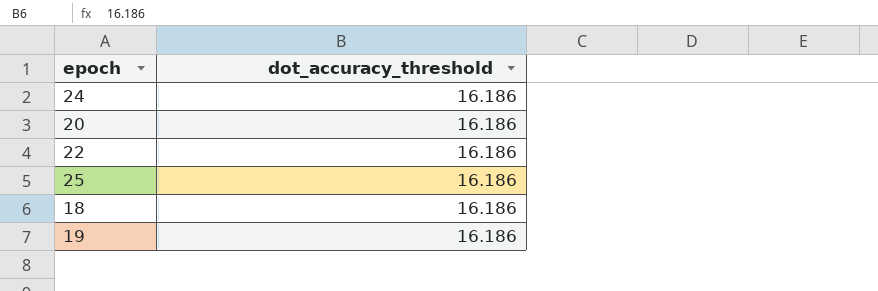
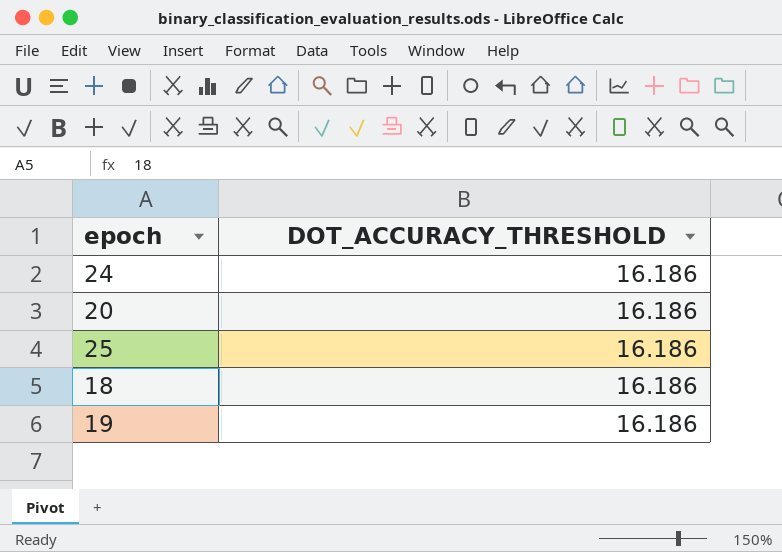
column name: dot_accuracy_threshold -> DOT_ACCURACY_THRESHOLD
row 22: 16.186 -> none

